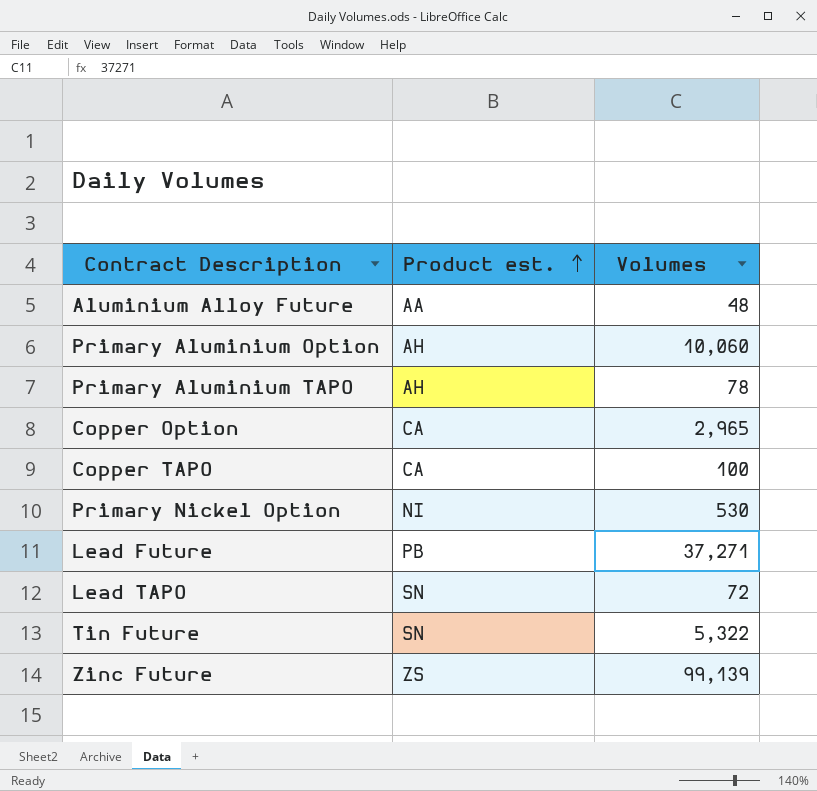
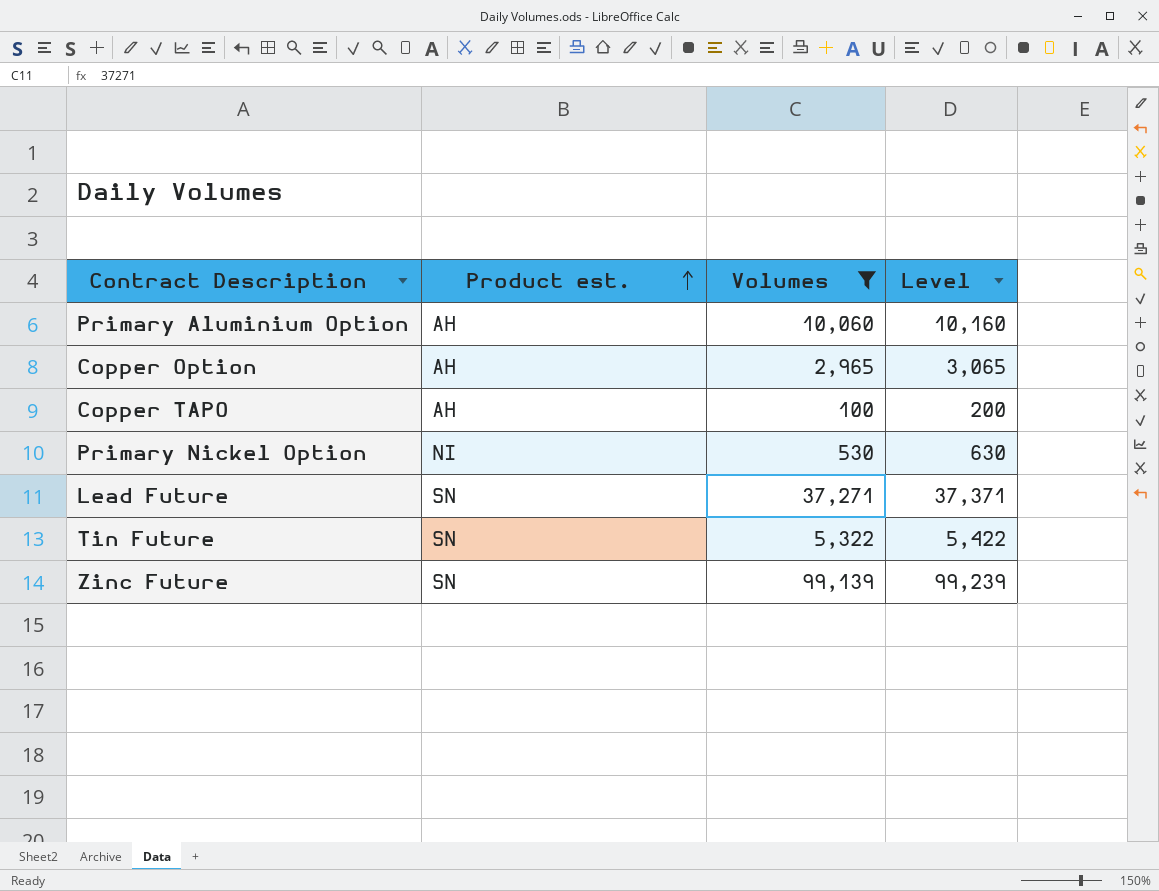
filter: none -> Volumes >= 100
column Level | formula: none -> [Volumes] + 100
Copper Option | Product est.: CA -> AH
Copper TAPO | Product est.: CA -> AH
Lead Future | Product est.: PB -> SN
Zinc Future | Product est.: ZS -> SN

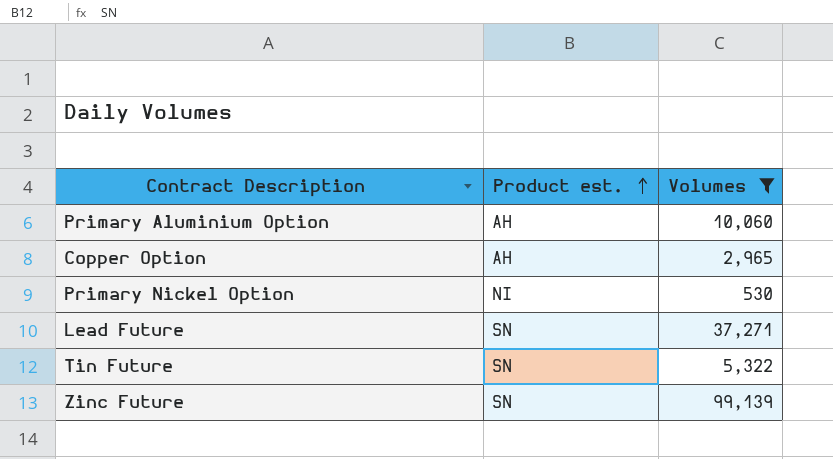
column Level | formula: [Volumes] + 100 -> none
row Copper TAPO: AH | 100 | 200 -> none

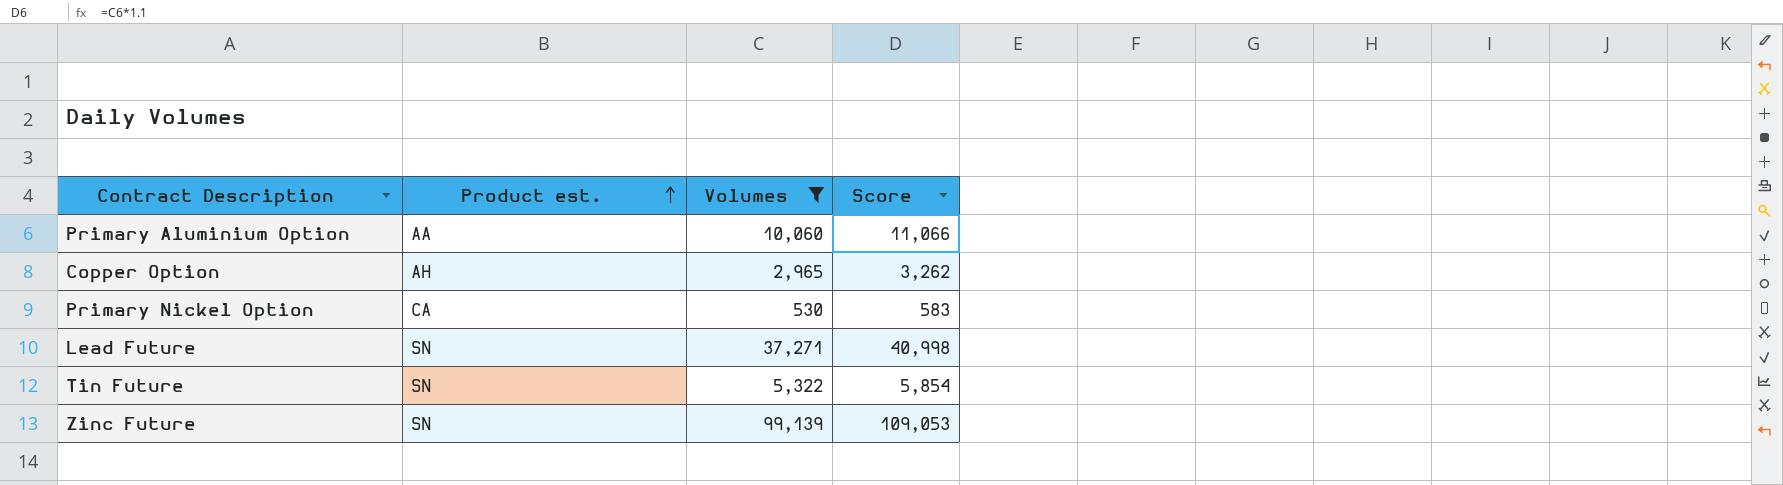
column Score | formula: none -> [Volumes] * 1.1
Primary Aluminium Option | Product est.: AH -> AA
Primary Nickel Option | Product est.: NI -> CA

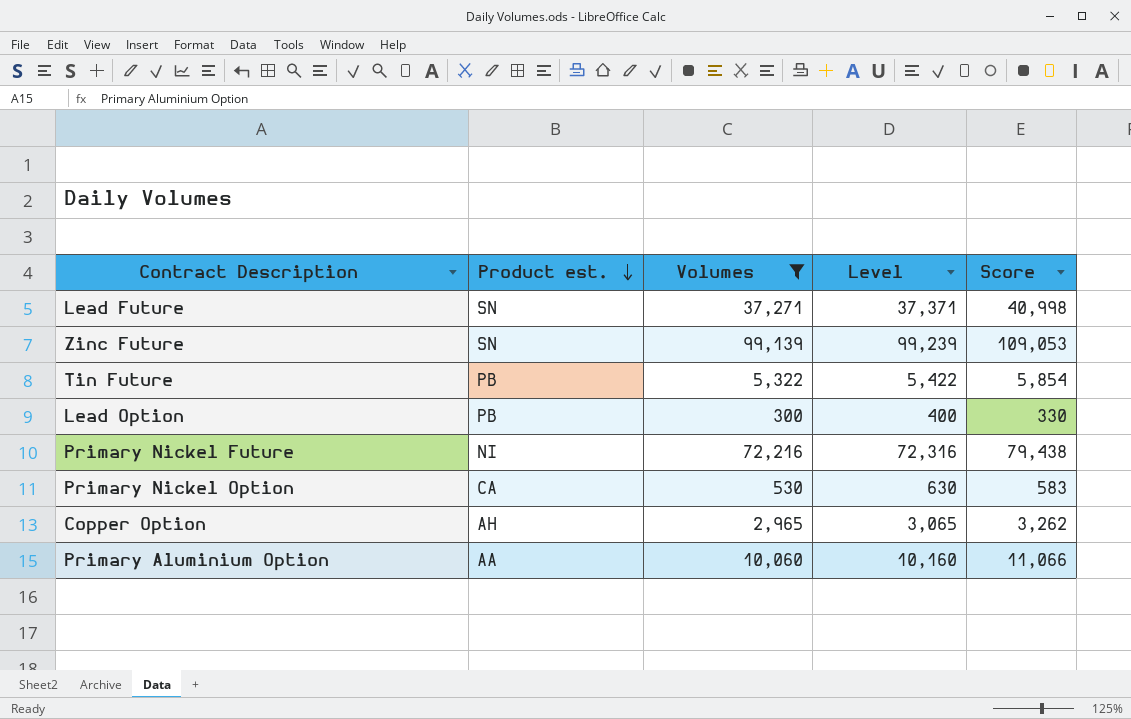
row order: Product est. ascending -> Product est. descending
column Level | formula: none -> [Volumes] + 100
Tin Future | Product est.: SN -> PB
row Lead Option: none -> PB | 300 | 400 | 330
row Primary Nickel Future: none -> NI | 72,216 | 72,316 | 79,438

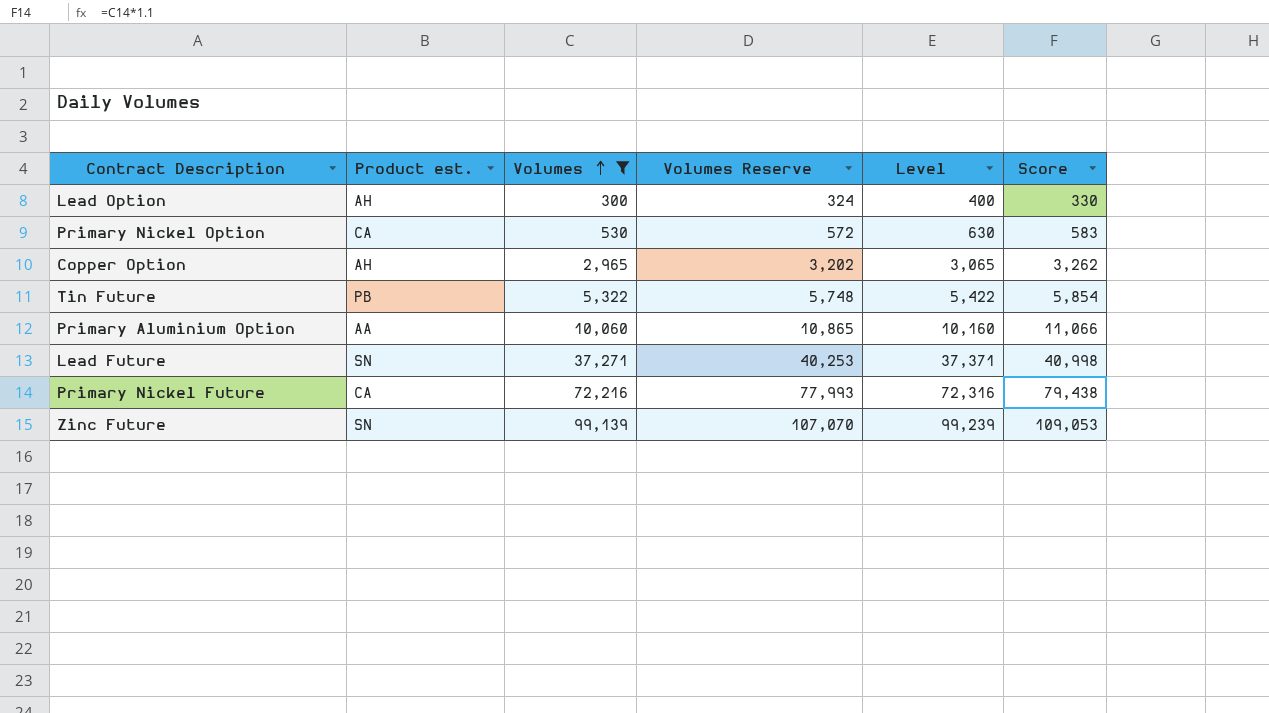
row order: Product est. descending -> Volumes ascending
column Volumes Reserve | formula: none -> [Volumes] * 1.08
Lead Option | Product est.: PB -> AH
Primary Nickel Future | Product est.: NI -> CA

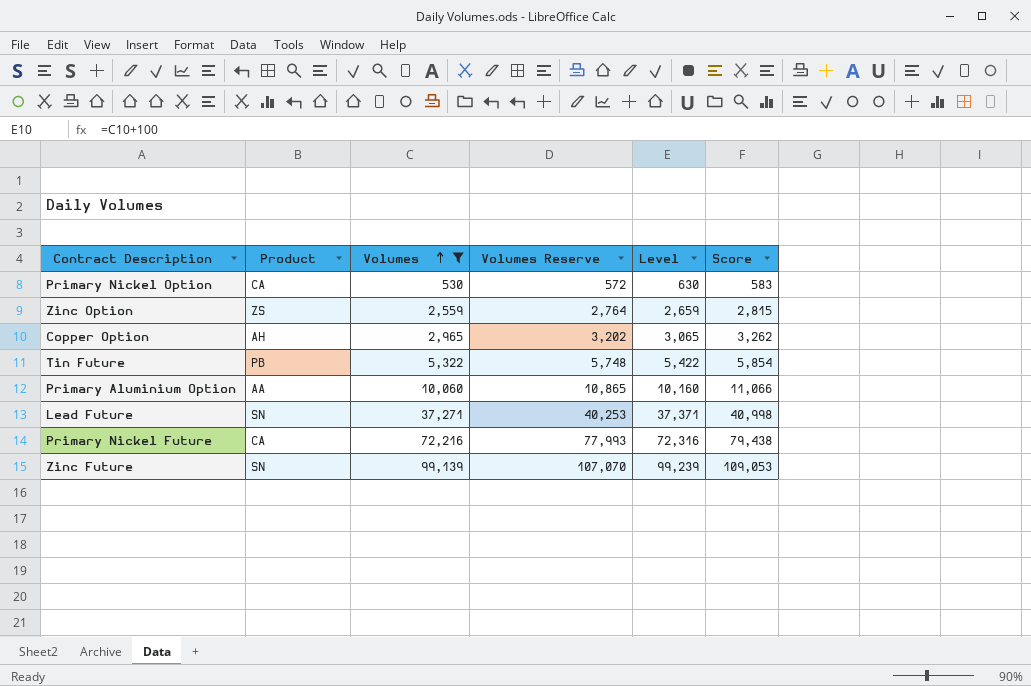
column name: Product est. -> Product
row Lead Option: AH | 300 | 324 | 400 | 330 -> none
row Zinc Option: none -> ZS | 2,559 | 2,764 | 2,659 | 2,815

